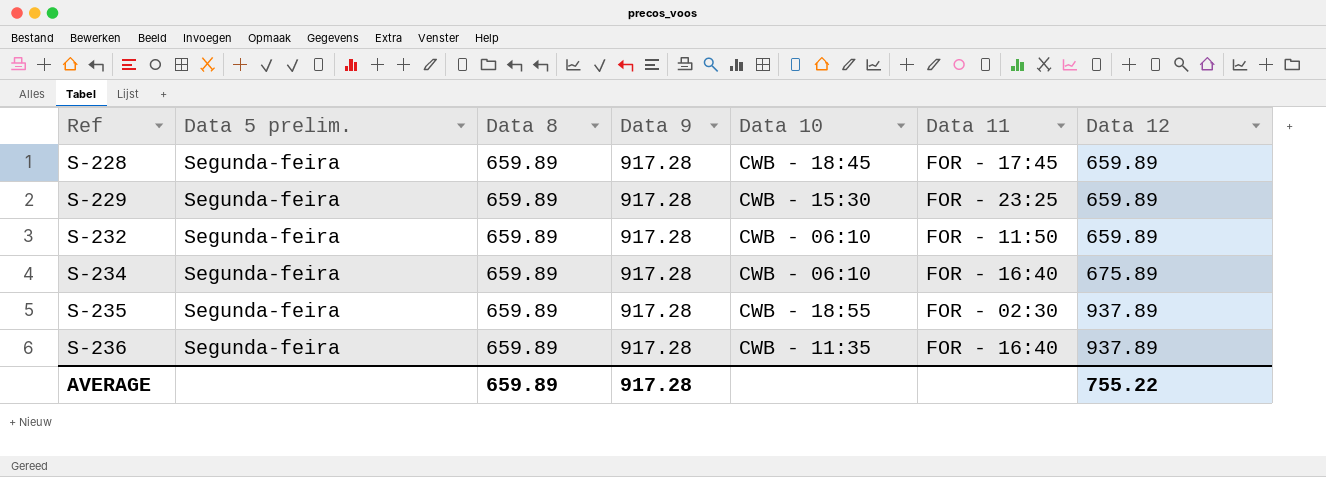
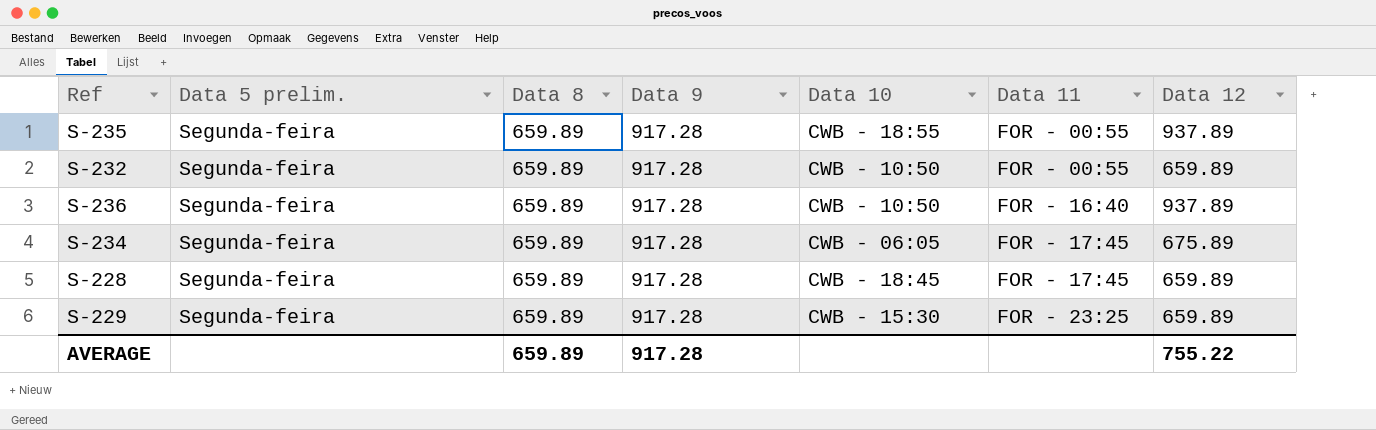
row order: Ref ascending -> Data 11 ascending
S-235 | Data 11: FOR - 02:30 -> FOR - 00:55
S-232 | Data 10: CWB - 06:10 -> CWB - 10:50
S-232 | Data 11: FOR - 11:50 -> FOR - 00:55
S-236 | Data 10: CWB - 11:35 -> CWB - 10:50
S-234 | Data 10: CWB - 06:10 -> CWB - 06:05
S-234 | Data 11: FOR - 16:40 -> FOR - 17:45

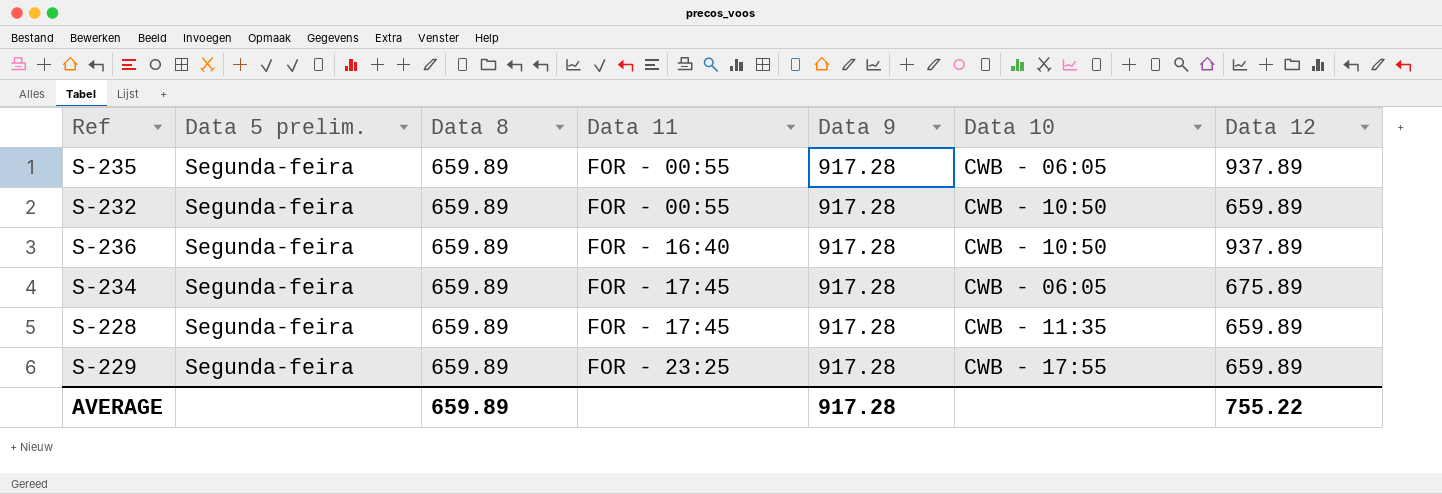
column Data 11 | position: 6 -> 4
S-235 | Data 10: CWB - 18:55 -> CWB - 06:05
S-228 | Data 10: CWB - 18:45 -> CWB - 11:35
S-229 | Data 10: CWB - 15:30 -> CWB - 17:55

